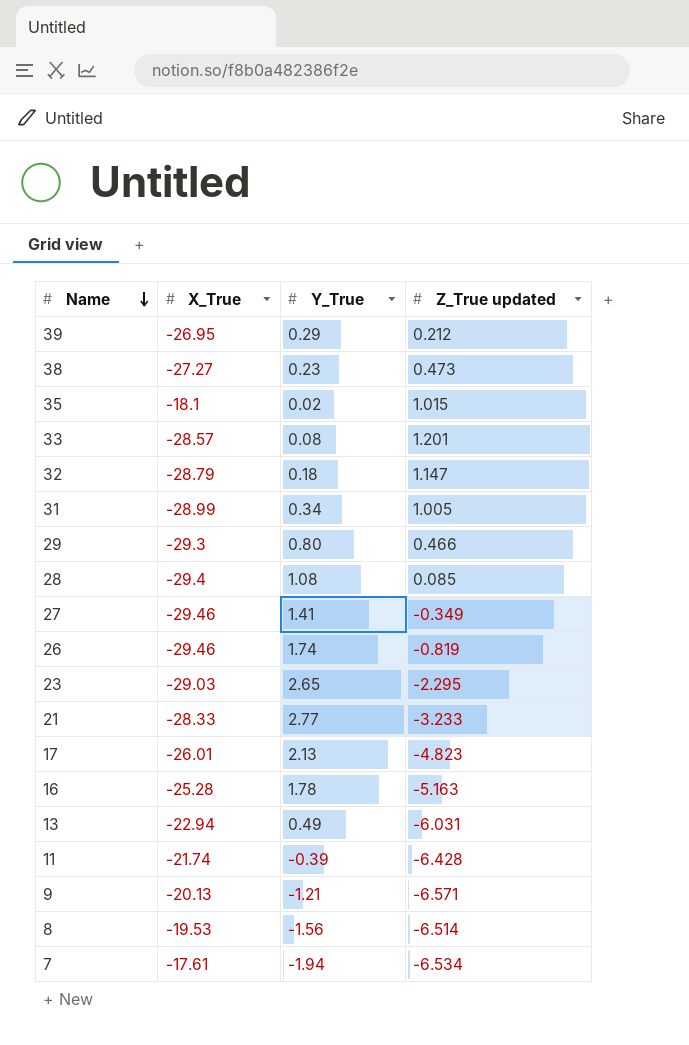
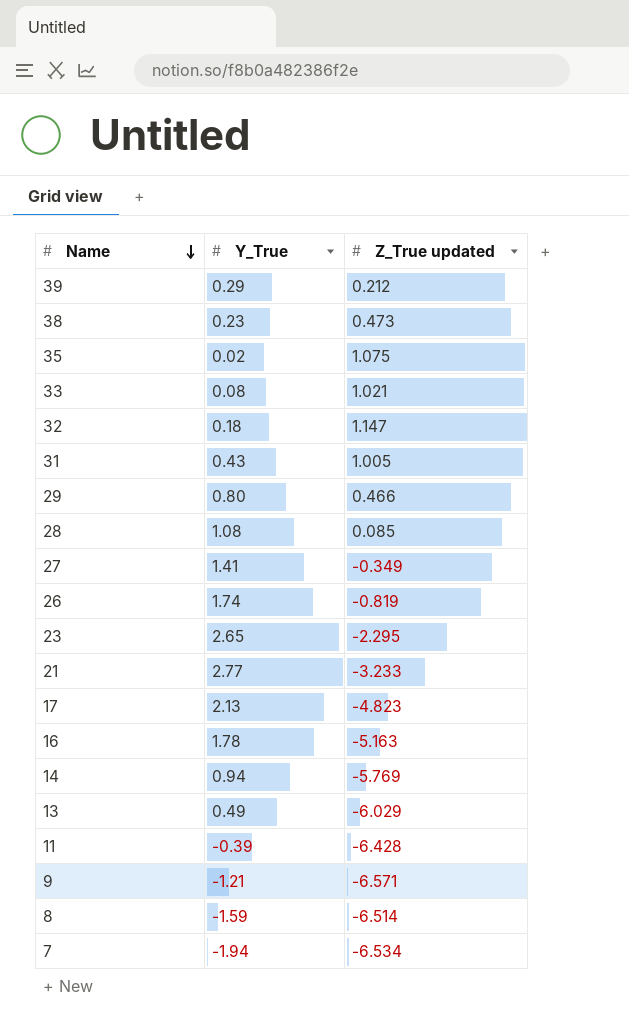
column X_True | position: 2 -> none
35 | Z_True updated: 1.015 -> 1.075
33 | Z_True updated: 1.201 -> 1.021
31 | Y_True: 0.34 -> 0.43
row 14: none -> 0.94 | -5.769
13 | Z_True updated: -6.031 -> -6.029
8 | Y_True: -1.56 -> -1.59

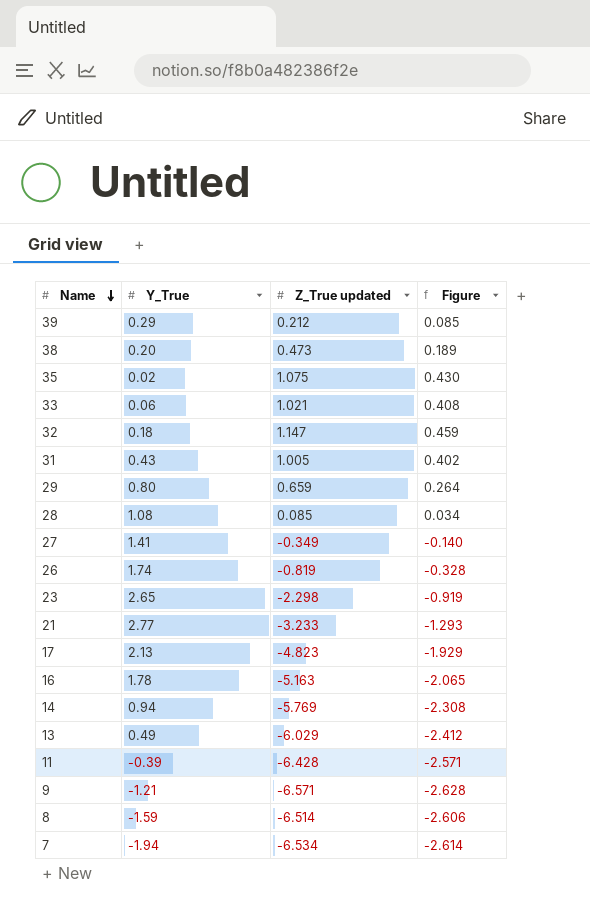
column Figure | formula: none -> [Z_True updated] * 0.4
38 | Y_True: 0.23 -> 0.20
33 | Y_True: 0.08 -> 0.06
29 | Z_True updated: 0.466 -> 0.659
23 | Z_True updated: -2.295 -> -2.298

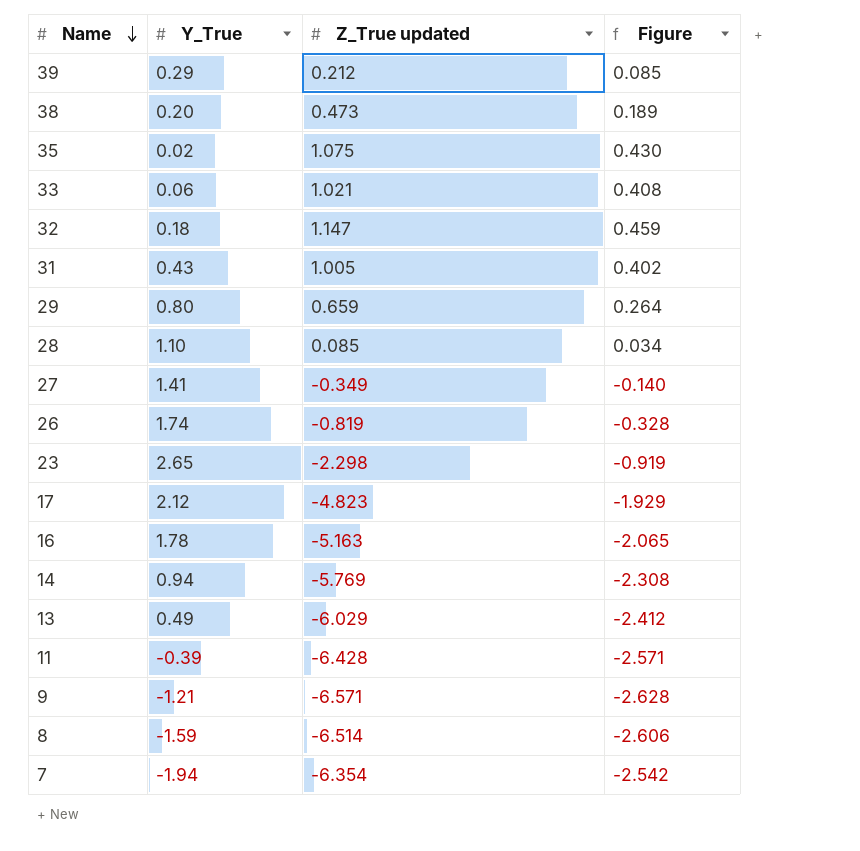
row 21: 2.77 | -3.233 | -1.293 -> none
28 | Y_True: 1.08 -> 1.10
17 | Y_True: 2.13 -> 2.12
7 | Z_True updated: -6.534 -> -6.354
7 | Figure: -2.614 -> -2.542

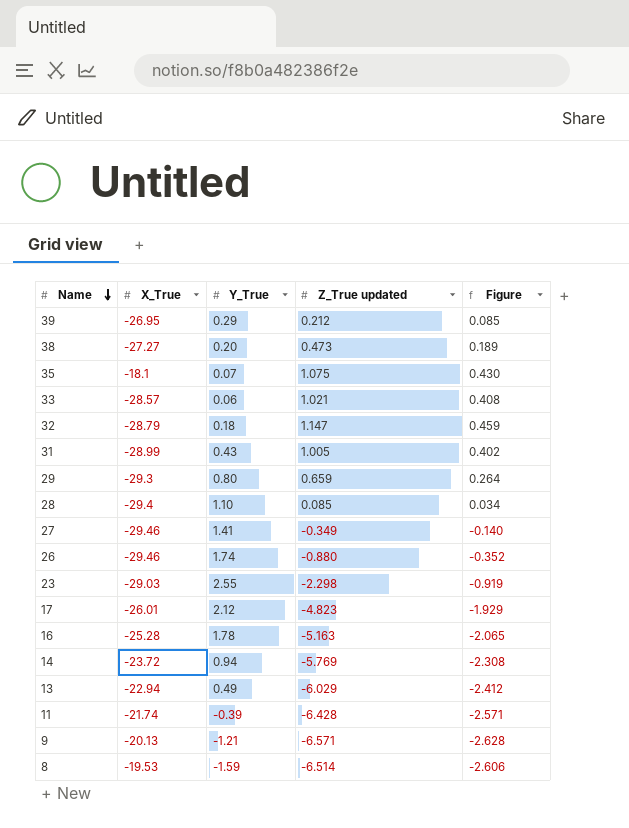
column X_True | position: none -> 2
row 7: -1.94 | -6.354 | -2.542 -> none
35 | Y_True: 0.02 -> 0.07
26 | Z_True updated: -0.819 -> -0.880
26 | Figure: -0.328 -> -0.352
23 | Y_True: 2.65 -> 2.55

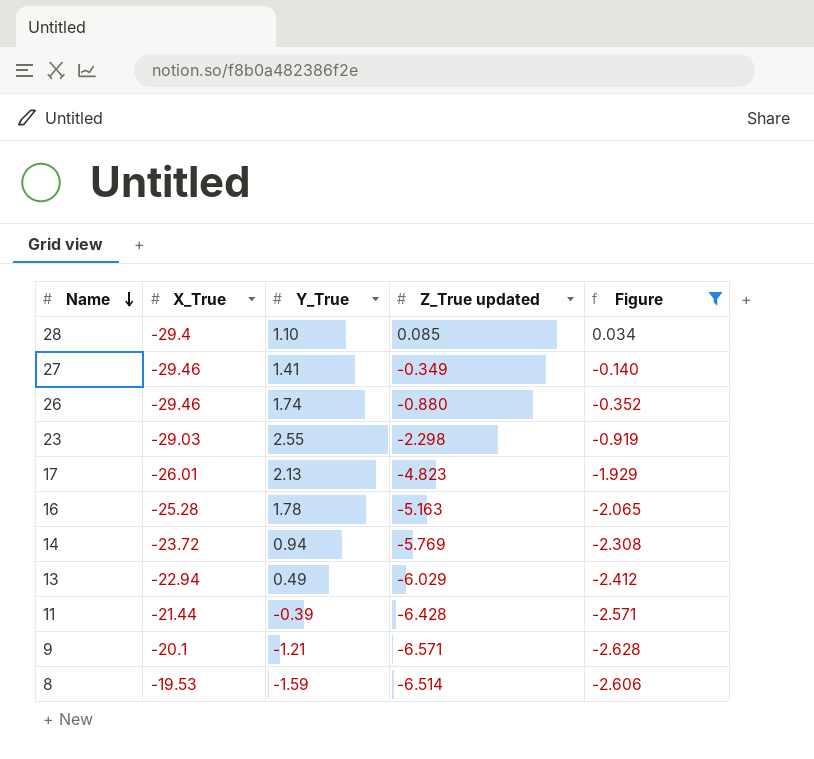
filter: none -> Figure <= 0.034
17 | Y_True: 2.12 -> 2.13
11 | X_True: -21.74 -> -21.44
9 | X_True: -20.13 -> -20.1

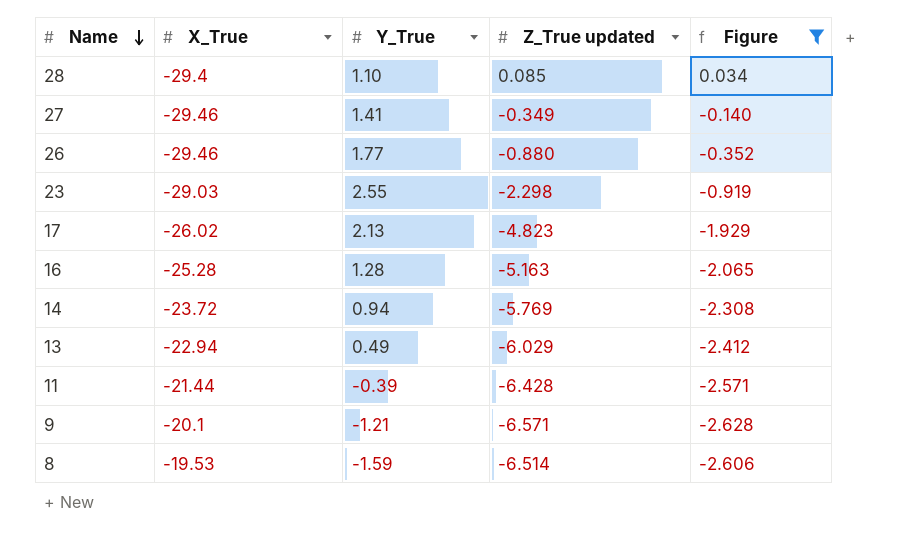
26 | Y_True: 1.74 -> 1.77
17 | X_True: -26.01 -> -26.02
16 | Y_True: 1.78 -> 1.28

